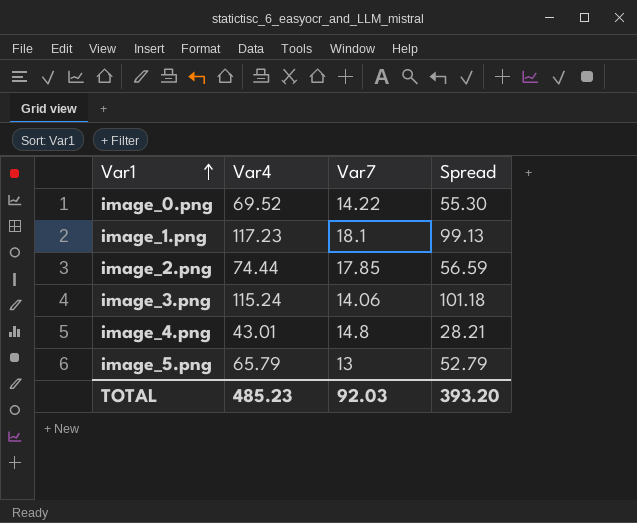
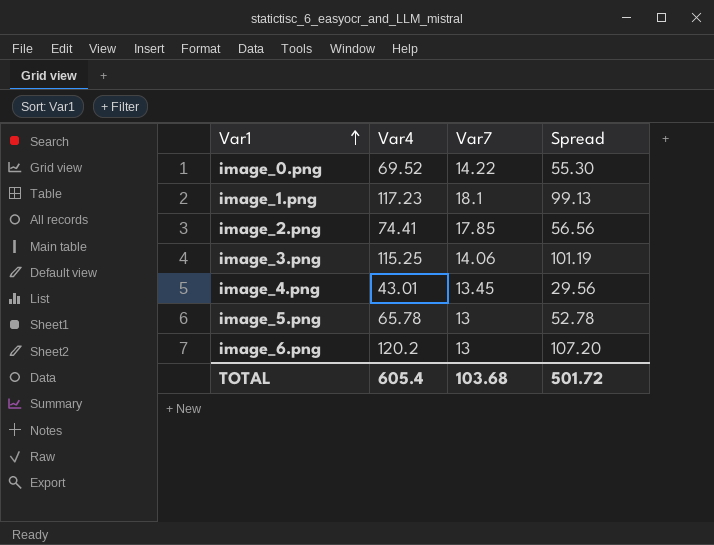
image_2.png | Var4: 74.44 -> 74.41
image_2.png | Spread: 56.59 -> 56.56
image_3.png | Var4: 115.24 -> 115.25
image_3.png | Spread: 101.18 -> 101.19
image_4.png | Var7: 14.8 -> 13.45
image_4.png | Spread: 28.21 -> 29.56
image_5.png | Var4: 65.79 -> 65.78
image_5.png | Spread: 52.79 -> 52.78
row image_6.png: none -> 120.2 | 13 | 107.20
TOTAL | Var4: 485.23 -> 605.4
TOTAL | Var7: 92.03 -> 103.68
TOTAL | Spread: 393.20 -> 501.72

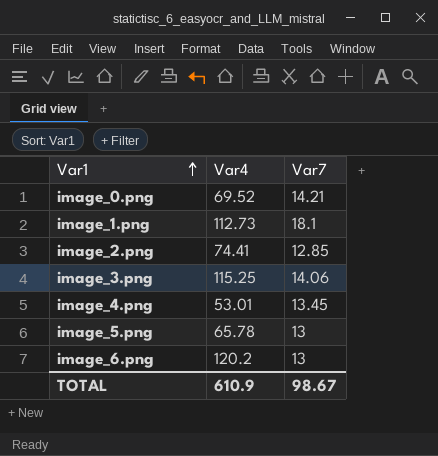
column Spread | formula: [Var4] - [Var7] -> none
image_0.png | Var7: 14.22 -> 14.21
image_1.png | Var4: 117.23 -> 112.73
image_2.png | Var7: 17.85 -> 12.85
image_4.png | Var4: 43.01 -> 53.01
TOTAL | Var4: 605.4 -> 610.9
TOTAL | Var7: 103.68 -> 98.67

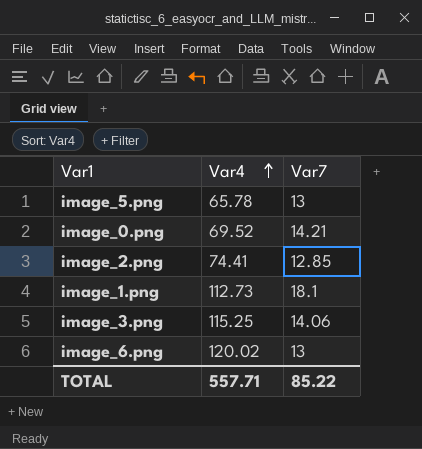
row order: Var1 ascending -> Var4 ascending
row image_4.png: 53.01 | 13.45 -> none
image_6.png | Var4: 120.2 -> 120.02
TOTAL | Var4: 610.9 -> 557.71
TOTAL | Var7: 98.67 -> 85.22

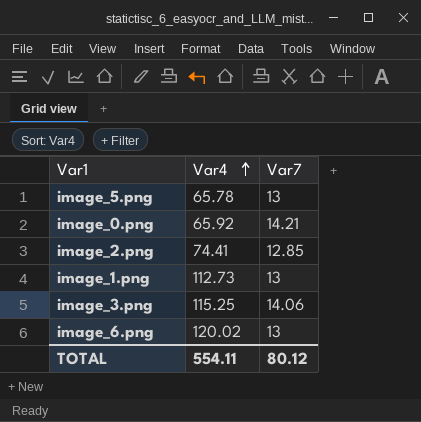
image_0.png | Var4: 69.52 -> 65.92
image_1.png | Var7: 18.1 -> 13
TOTAL | Var4: 557.71 -> 554.11
TOTAL | Var7: 85.22 -> 80.12

